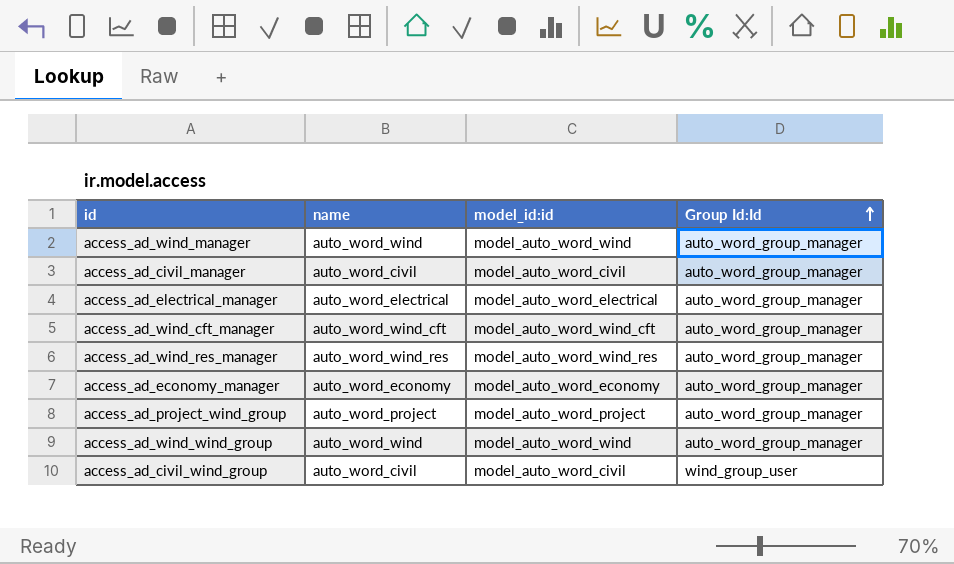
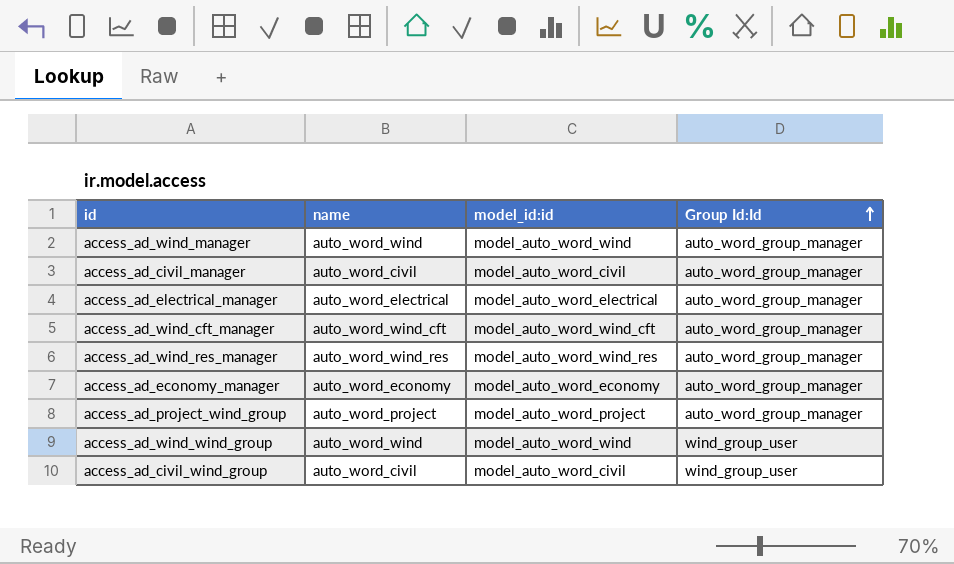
access_ad_wind_wind_group | Group Id:Id: auto_word_group_manager -> wind_group_user

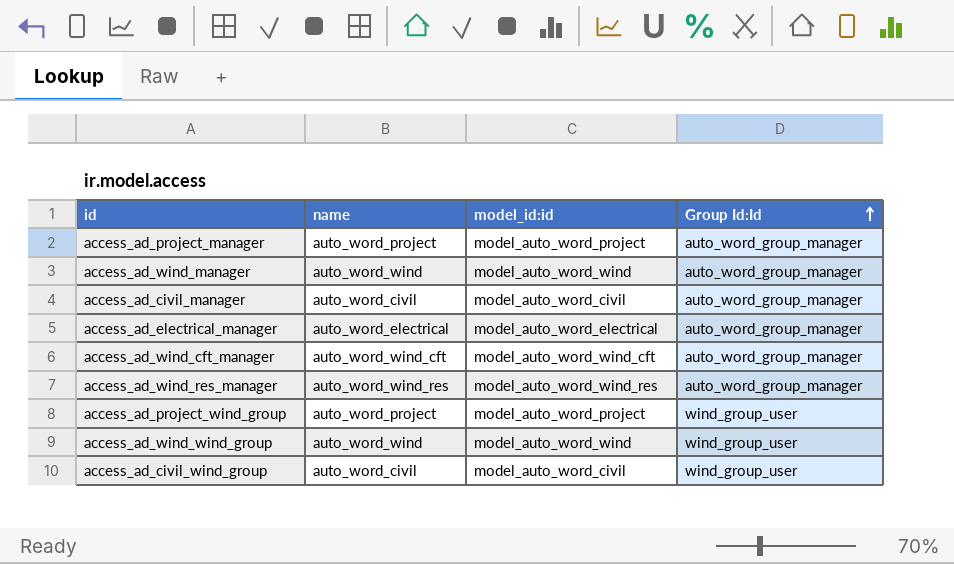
row access_ad_economy_manager: auto_word_economy | model_auto_word_economy | auto_word_group_manager -> none
row access_ad_project_manager: none -> auto_word_project | model_auto_word_project | auto_word_group_manager
access_ad_project_wind_group | Group Id:Id: auto_word_group_manager -> wind_group_user

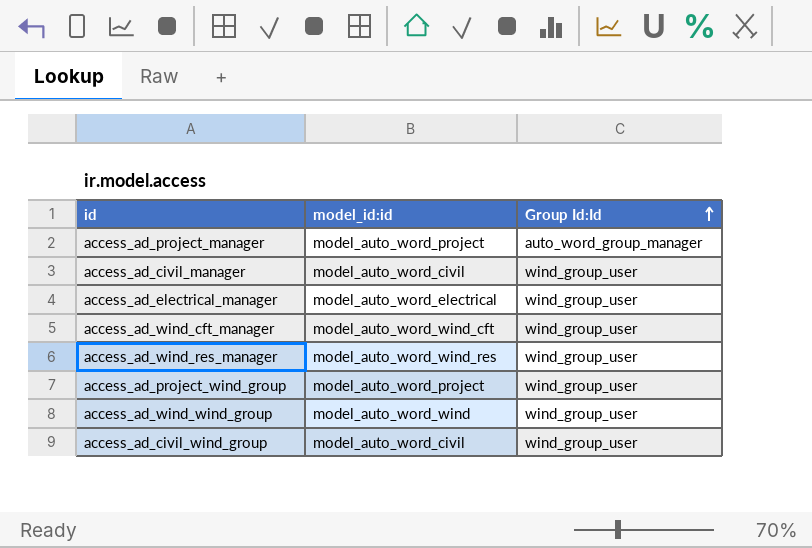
column name | position: 2 -> none
row access_ad_wind_manager: auto_word_wind | model_auto_word_wind | auto_word_group_manager -> none
access_ad_civil_manager | Group Id:Id: auto_word_group_manager -> wind_group_user
access_ad_electrical_manager | Group Id:Id: auto_word_group_manager -> wind_group_user
access_ad_wind_cft_manager | Group Id:Id: auto_word_group_manager -> wind_group_user
access_ad_wind_res_manager | Group Id:Id: auto_word_group_manager -> wind_group_user

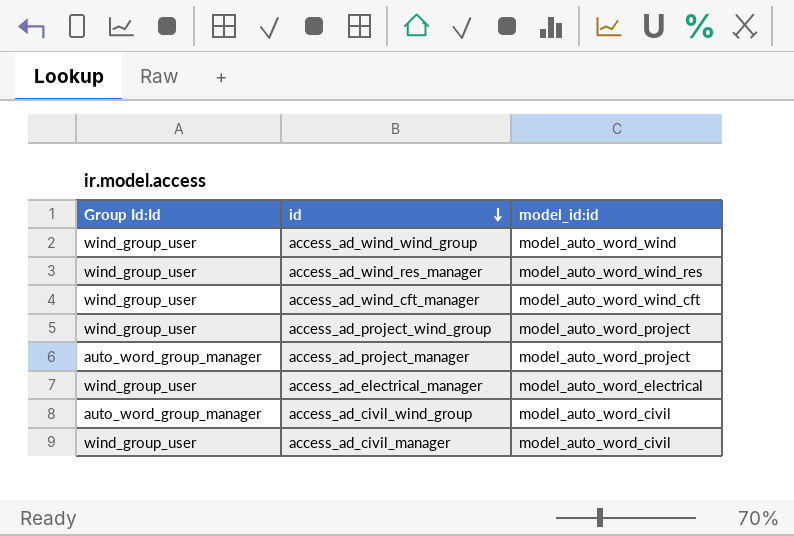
row order: Group Id:Id ascending -> id descending
column Group Id:Id | position: 3 -> 1
access_ad_civil_wind_group | Group Id:Id: wind_group_user -> auto_word_group_manager

